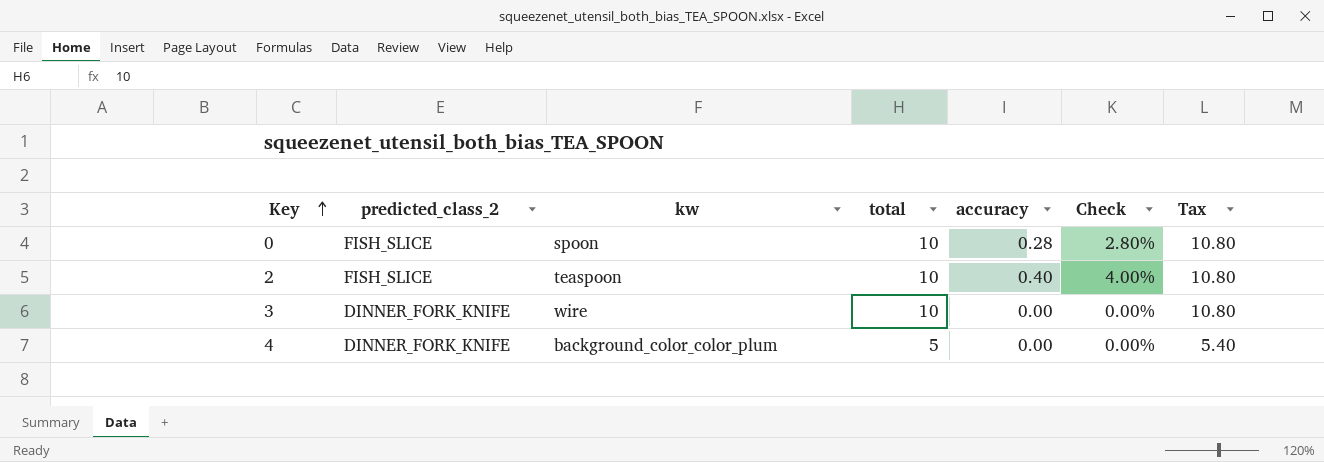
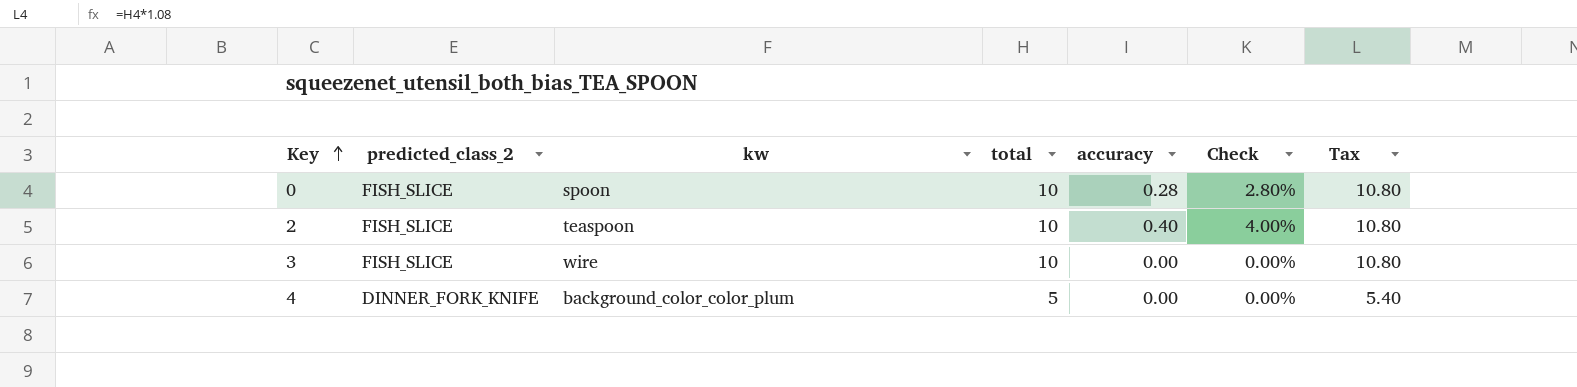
3 | predicted_class_2: DINNER_FORK_KNIFE -> FISH_SLICE

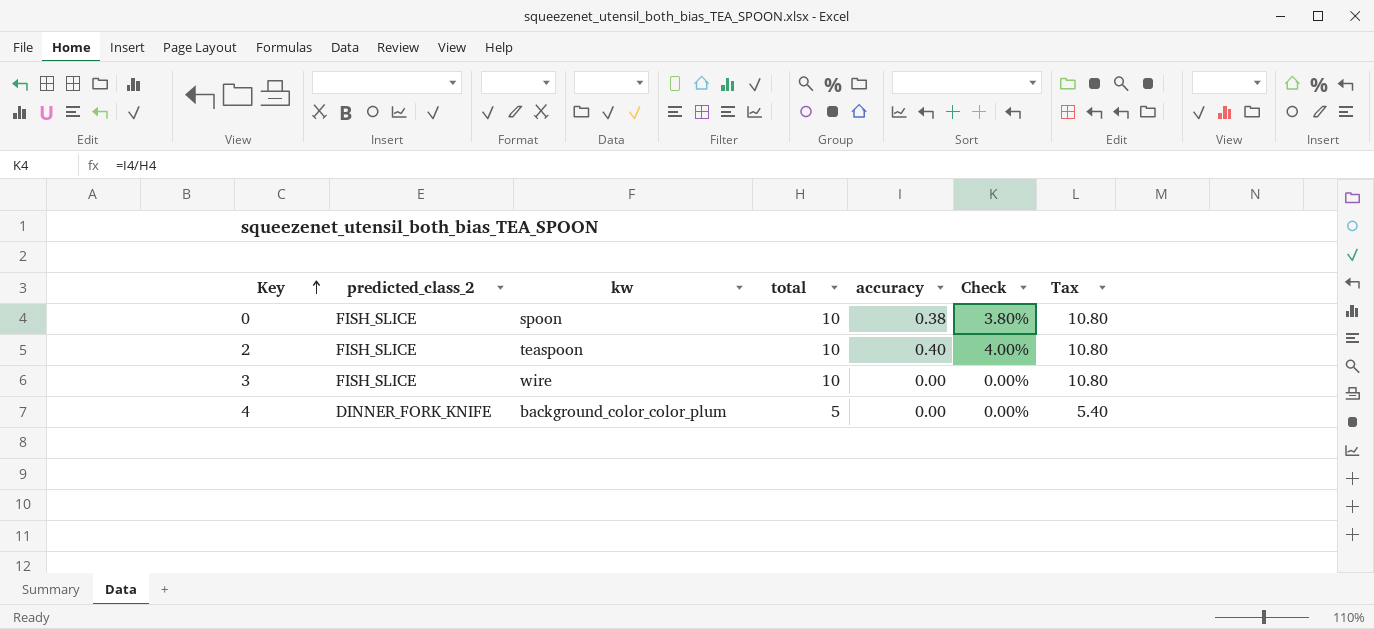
0 | accuracy: 0.28 -> 0.38
0 | Check: 2.80% -> 3.80%

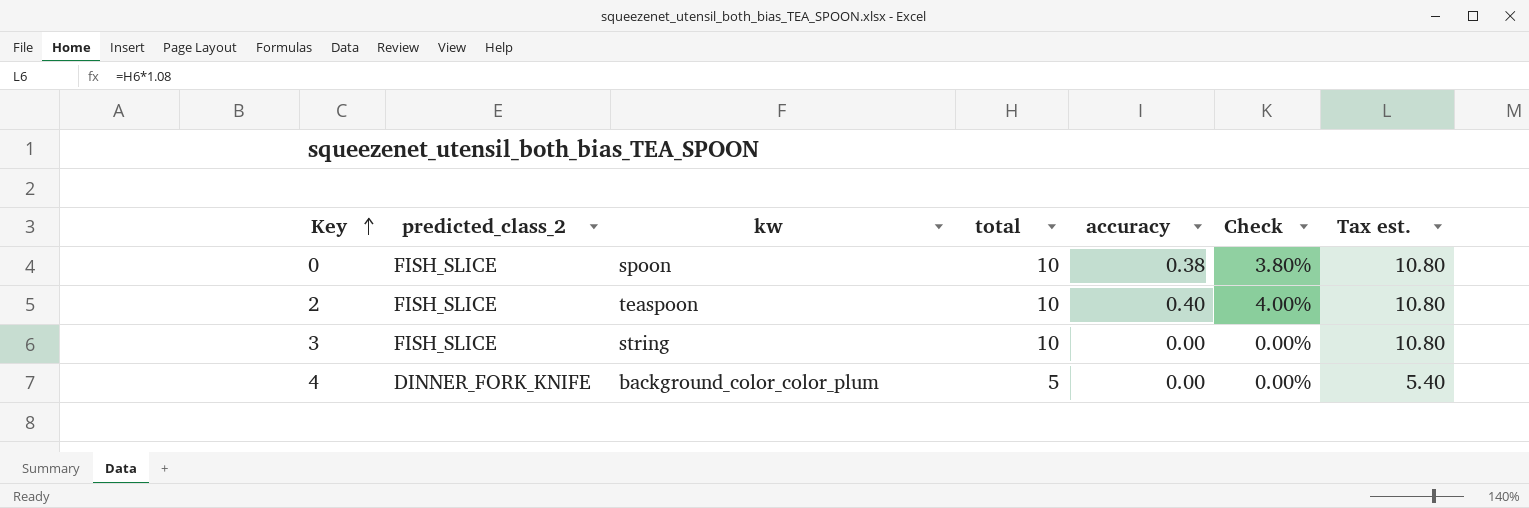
column name: Tax -> Tax est.
3 | kw: wire -> string

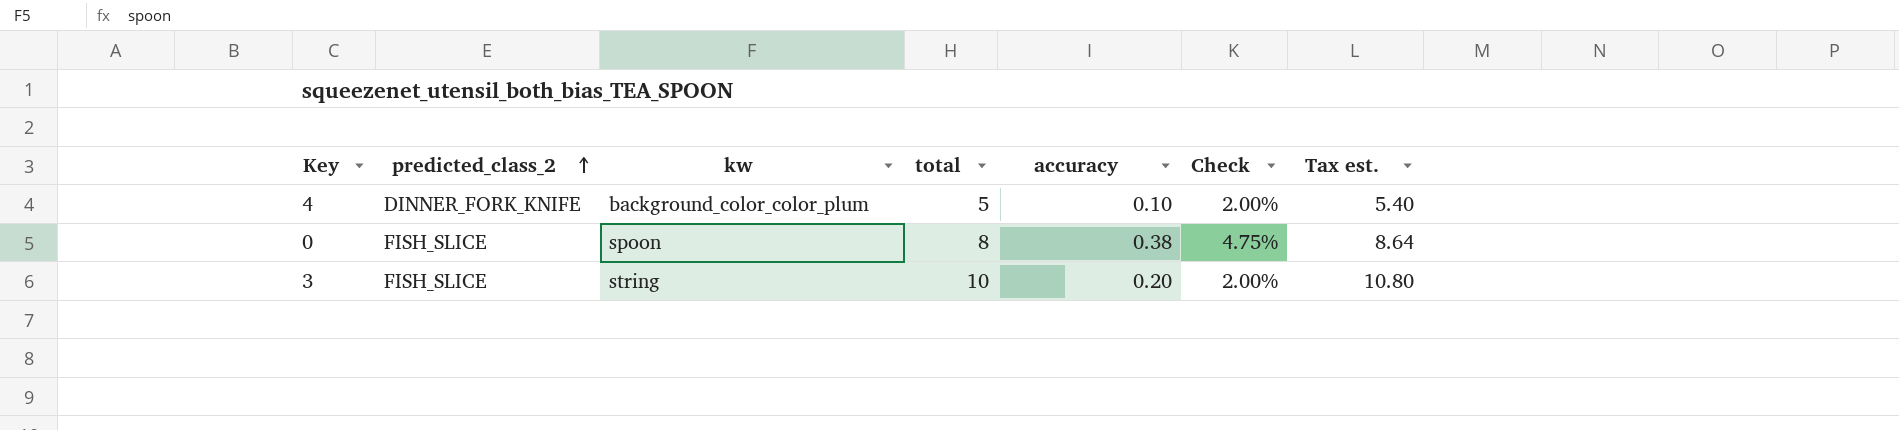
row order: Key ascending -> predicted_class_2 ascending
row 2: FISH_SLICE | teaspoon | 10 | 0.40 | 4.00% | 10.80 -> none
4 | accuracy: 0.00 -> 0.10
4 | Check: 0.00% -> 2.00%
0 | total: 10 -> 8
0 | Check: 3.80% -> 4.75%
0 | Tax est.: 10.80 -> 8.64
3 | accuracy: 0.00 -> 0.20
3 | Check: 0.00% -> 2.00%

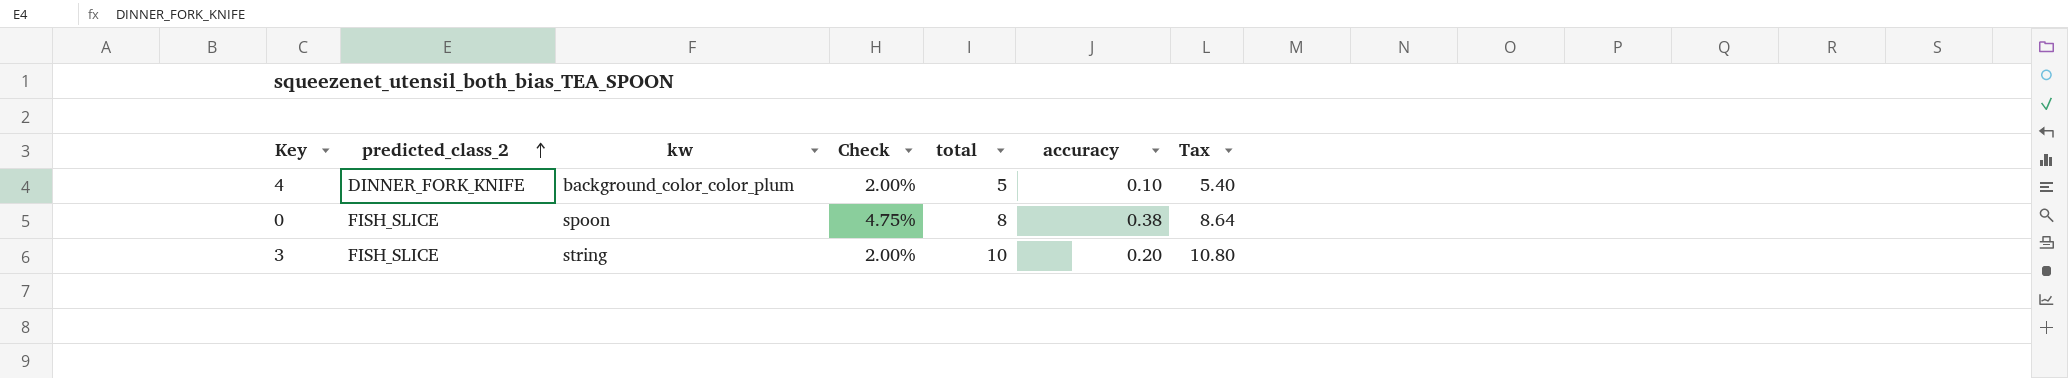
column Check | position: 6 -> 4
column name: Tax est. -> Tax

